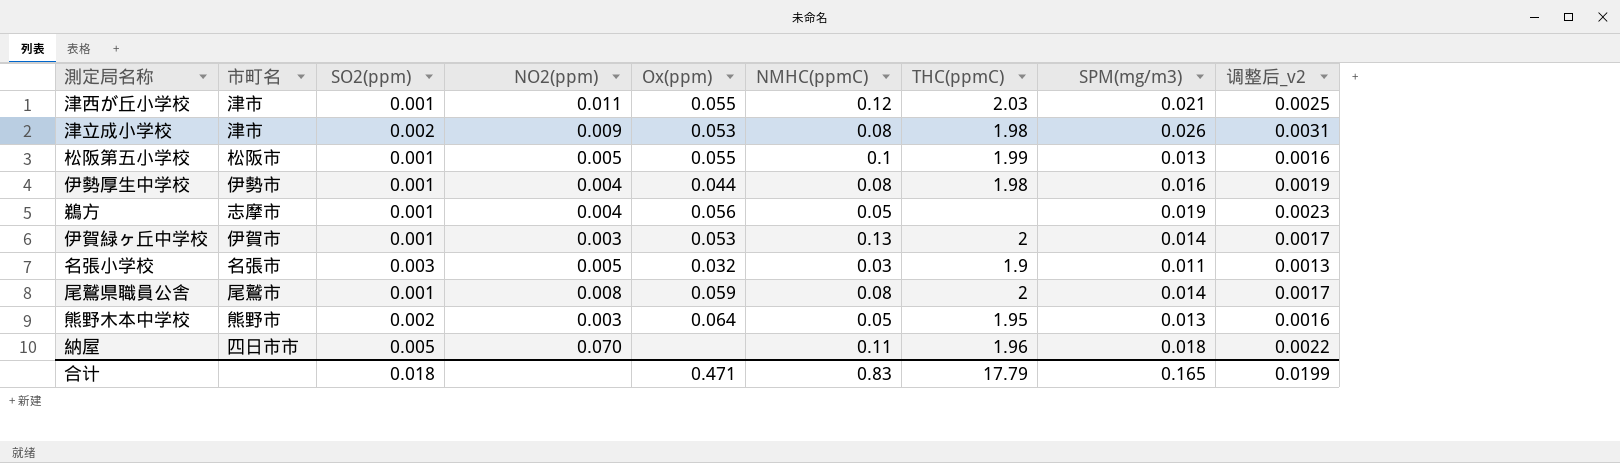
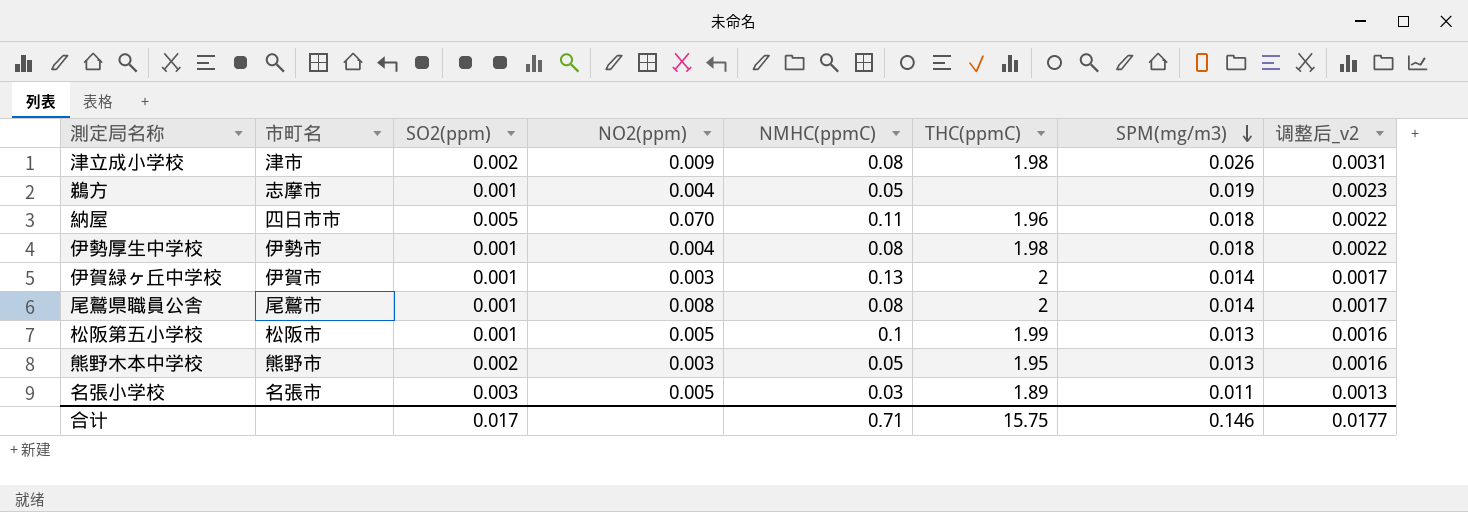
row order: none -> SPM(mg/m3) descending
column Ox(ppm) | position: 5 -> none
row 津西が丘小学校: 津市 | 0.001 | 0.011 | 0.055 | 0.12 | 2.03 | 0.021 | 0.0025 -> none
伊勢厚生中学校 | SPM(mg/m3): 0.016 -> 0.018
伊勢厚生中学校 | 调整后_v2: 0.0019 -> 0.0022
名張小学校 | THC(ppmC): 1.9 -> 1.89
合计 | SO2(ppm): 0.018 -> 0.017
合计 | NMHC(ppmC): 0.83 -> 0.71
合计 | THC(ppmC): 17.79 -> 15.75
合计 | SPM(mg/m3): 0.165 -> 0.146
合计 | 调整后_v2: 0.0199 -> 0.0177

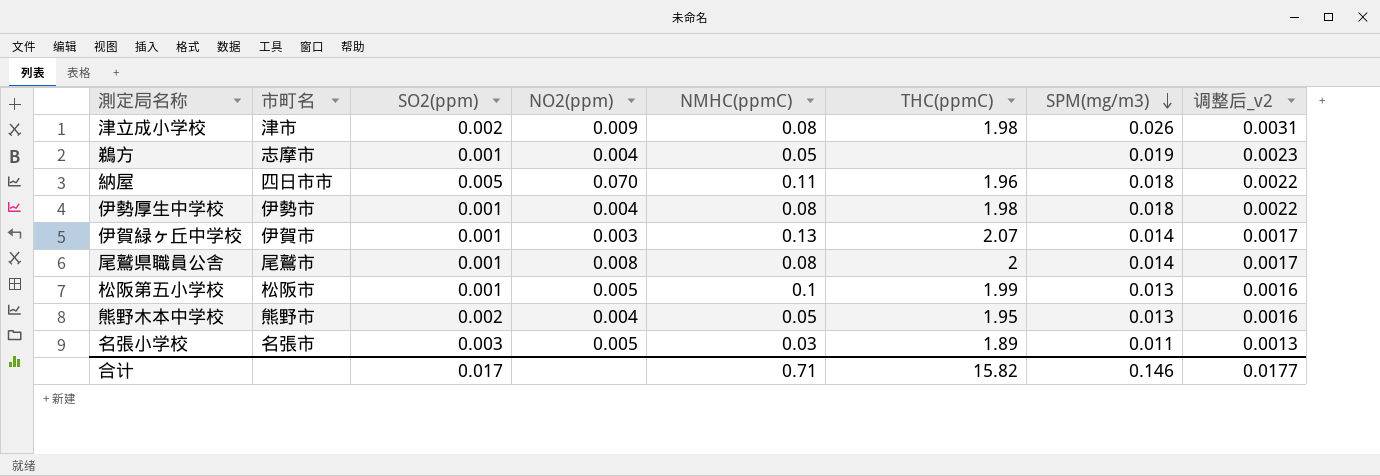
伊賀緑ヶ丘中学校 | THC(ppmC): 2 -> 2.07
熊野木本中学校 | NO2(ppm): 0.003 -> 0.004
合计 | THC(ppmC): 15.75 -> 15.82

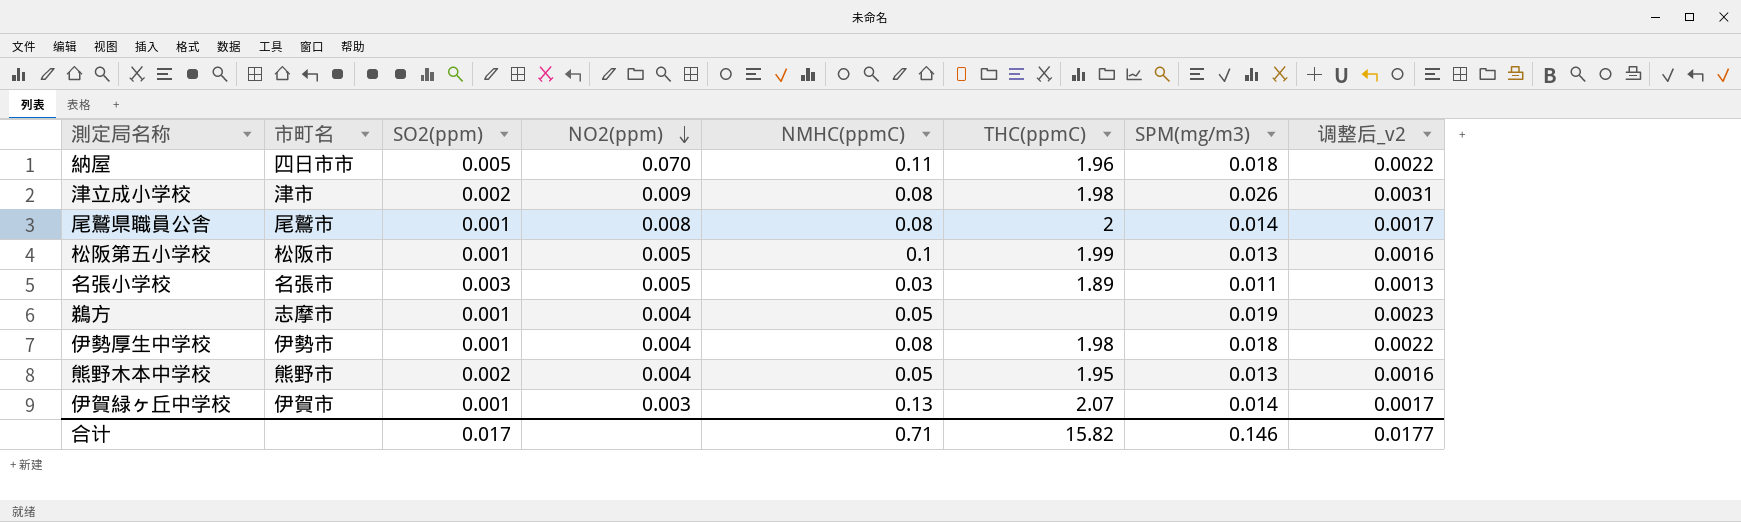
row order: SPM(mg/m3) descending -> NO2(ppm) descending

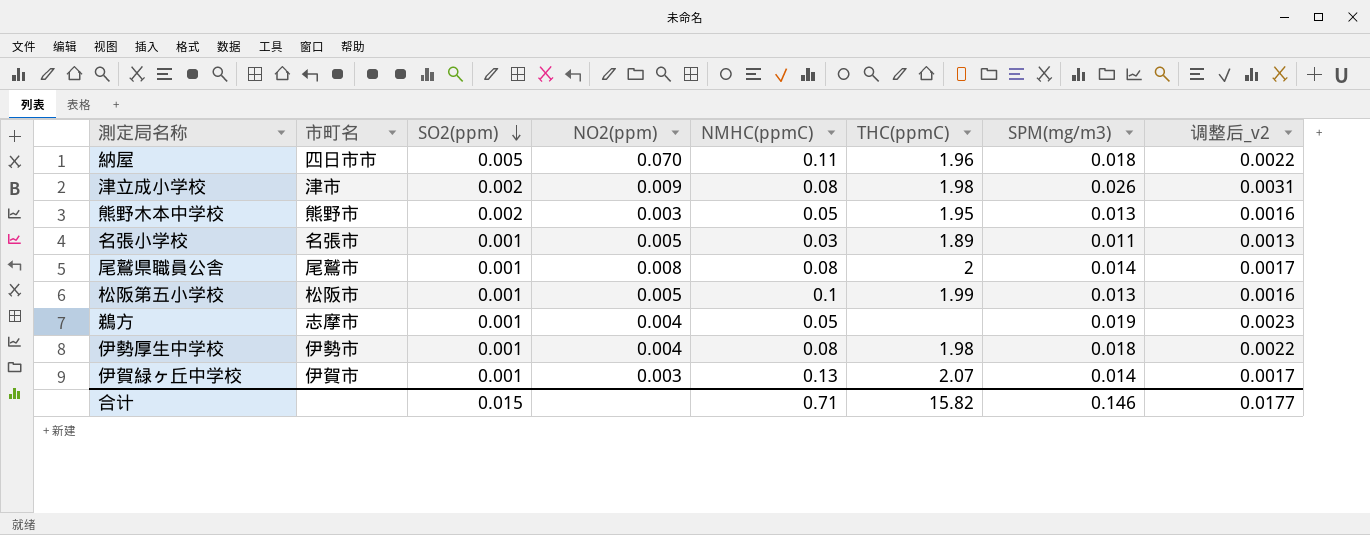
row order: NO2(ppm) descending -> SO2(ppm) descending
熊野木本中学校 | NO2(ppm): 0.004 -> 0.003
名張小学校 | SO2(ppm): 0.003 -> 0.001
合计 | SO2(ppm): 0.017 -> 0.015

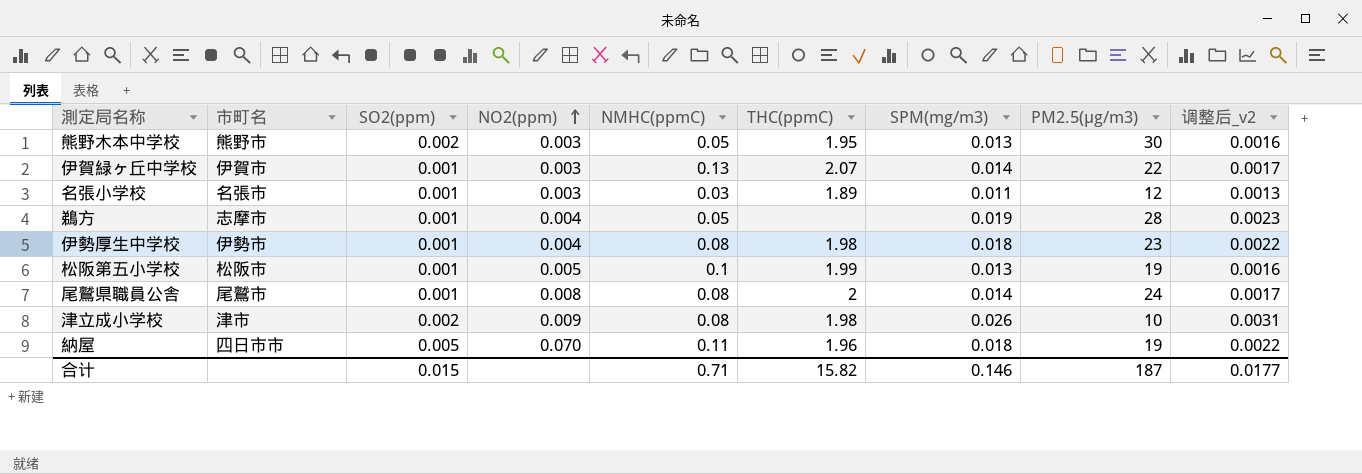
row order: SO2(ppm) descending -> NO2(ppm) ascending
column PM2.5(μg/m3) | position: none -> 8
名張小学校 | NO2(ppm): 0.005 -> 0.003

